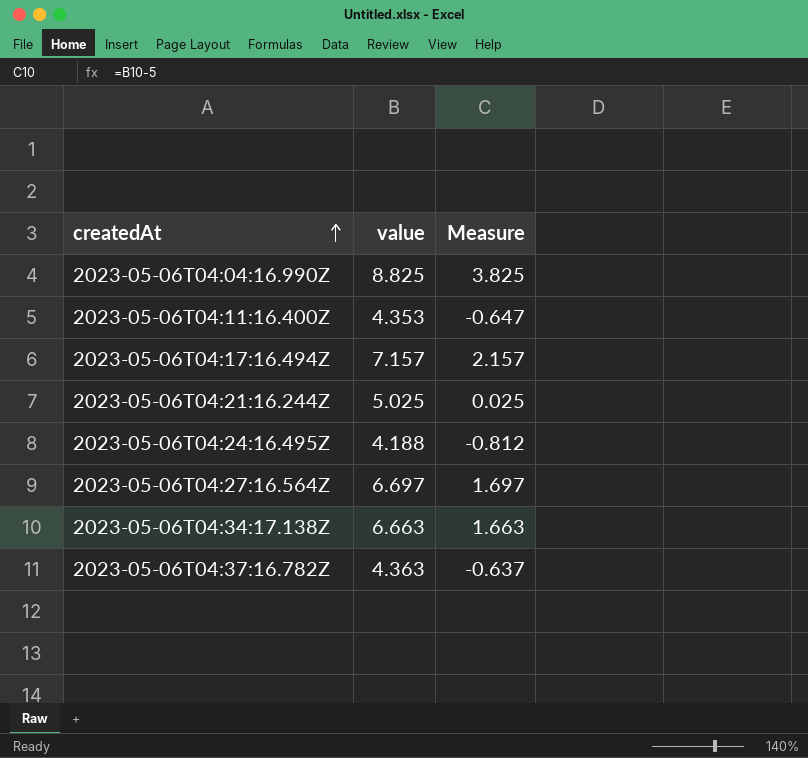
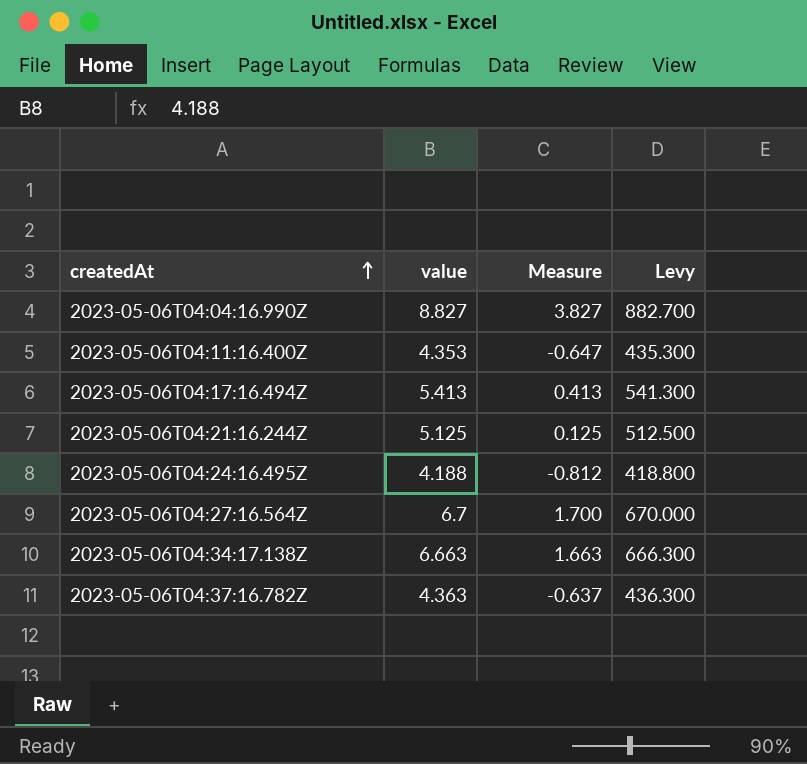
column Levy | formula: none -> [value] * 100
2023-05-06T04:04:16.990Z | value: 8.825 -> 8.827
2023-05-06T04:04:16.990Z | Measure: 3.825 -> 3.827
2023-05-06T04:17:16.494Z | value: 7.157 -> 5.413
2023-05-06T04:17:16.494Z | Measure: 2.157 -> 0.413
2023-05-06T04:21:16.244Z | value: 5.025 -> 5.125
2023-05-06T04:21:16.244Z | Measure: 0.025 -> 0.125
2023-05-06T04:27:16.564Z | value: 6.697 -> 6.7
2023-05-06T04:27:16.564Z | Measure: 1.697 -> 1.700

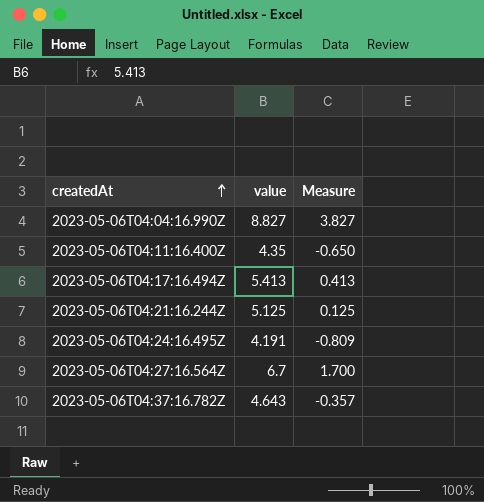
column Levy | formula: [value] * 100 -> none
row 2023-05-06T04:34:17.138Z: 6.663 | 1.663 | 666.300 -> none
2023-05-06T04:11:16.400Z | value: 4.353 -> 4.35
2023-05-06T04:11:16.400Z | Measure: -0.647 -> -0.650
2023-05-06T04:24:16.495Z | value: 4.188 -> 4.191
2023-05-06T04:24:16.495Z | Measure: -0.812 -> -0.809
2023-05-06T04:37:16.782Z | value: 4.363 -> 4.643
2023-05-06T04:37:16.782Z | Measure: -0.637 -> -0.357

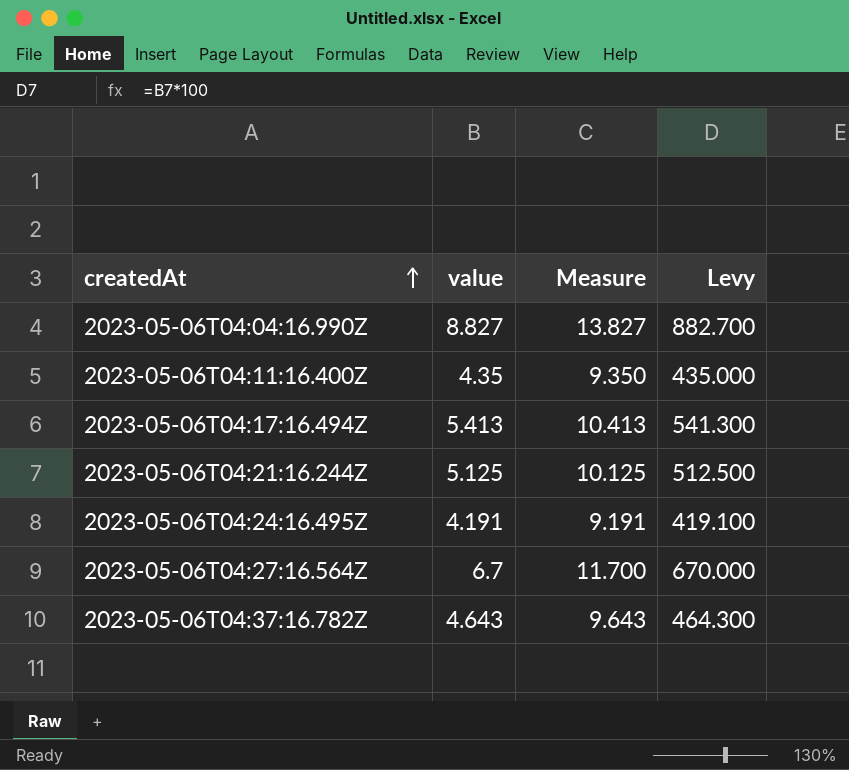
column Measure | formula: [value] - 5 -> [value] + 5
column Levy | formula: none -> [value] * 100

